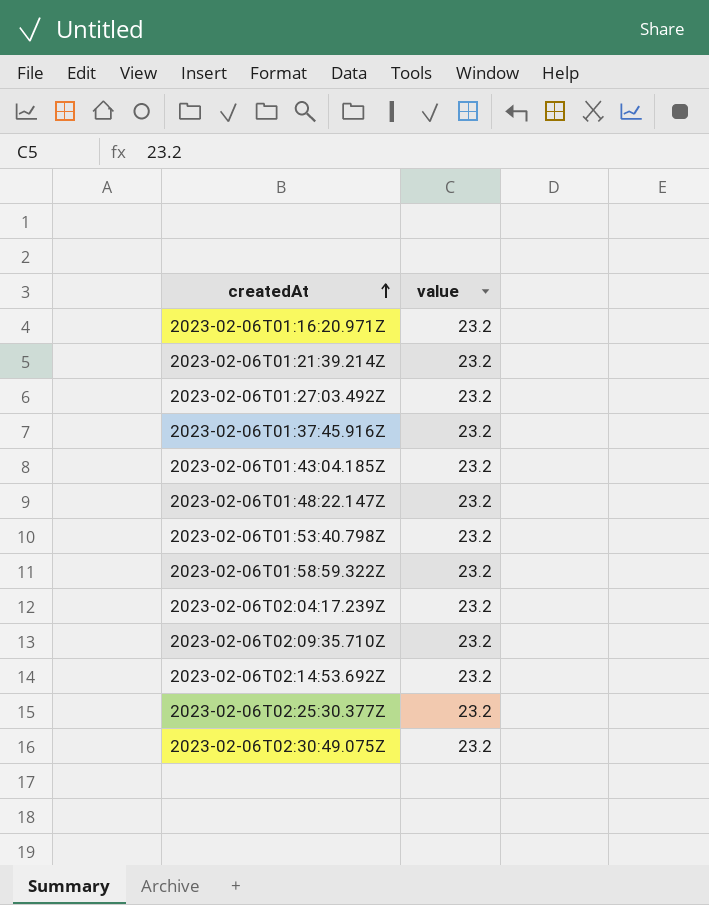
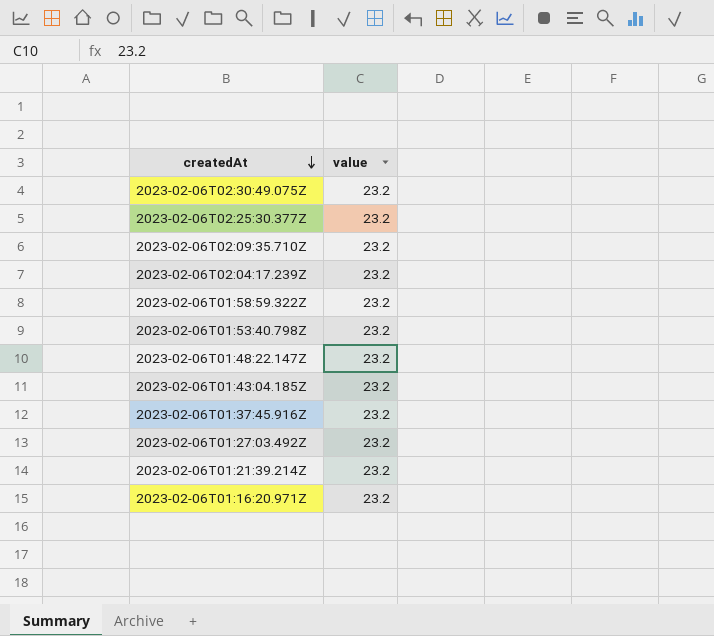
row order: createdAt ascending -> createdAt descending
row 2023-02-06T02:14:53.692Z: 23.2 -> none

